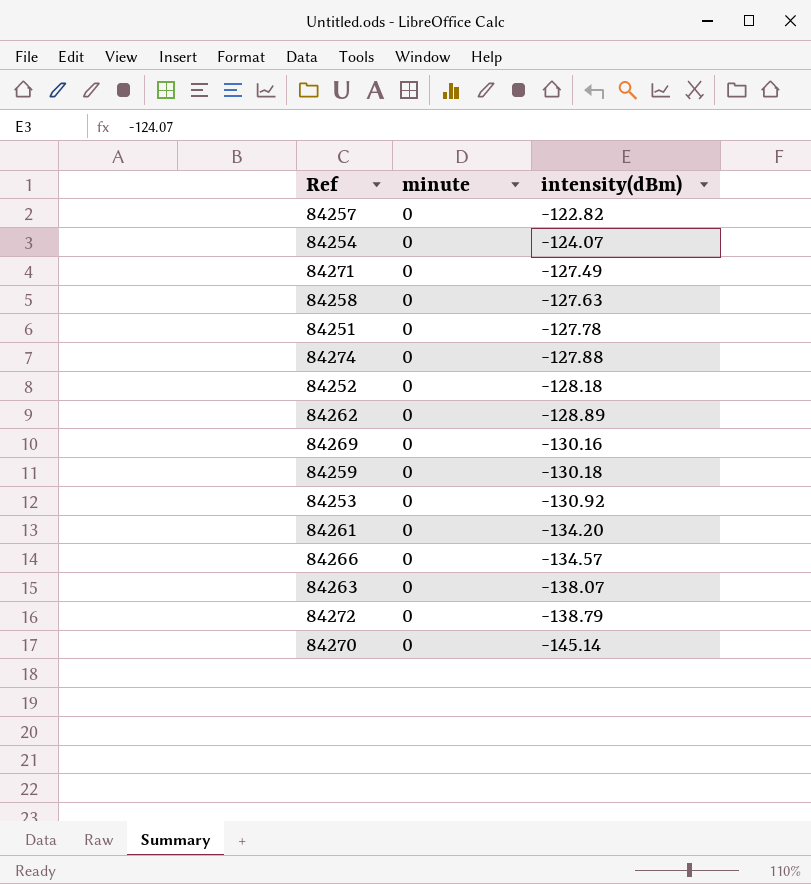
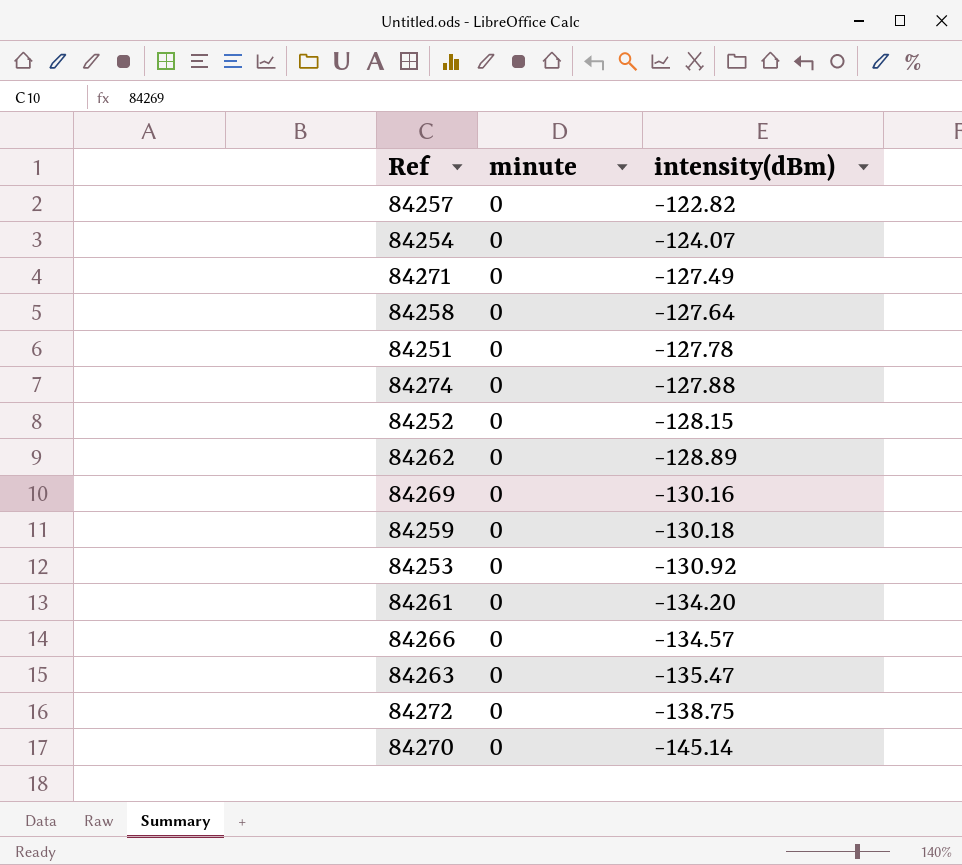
84258 | intensity(dBm): -127.63 -> -127.64
84252 | intensity(dBm): -128.18 -> -128.15
84263 | intensity(dBm): -138.07 -> -135.47
84272 | intensity(dBm): -138.79 -> -138.75

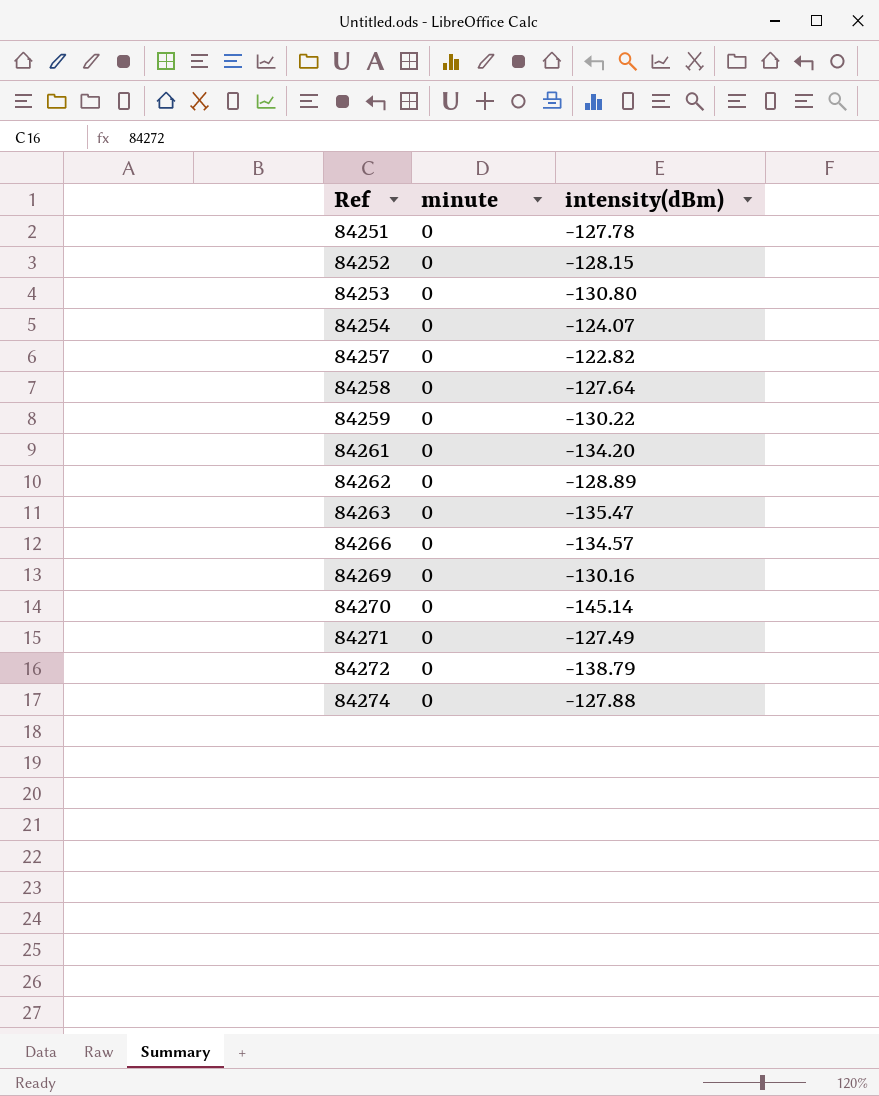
row order: intensity(dBm) descending -> Ref ascending
84253 | intensity(dBm): -130.92 -> -130.80
84259 | intensity(dBm): -130.18 -> -130.22
84272 | intensity(dBm): -138.75 -> -138.79

